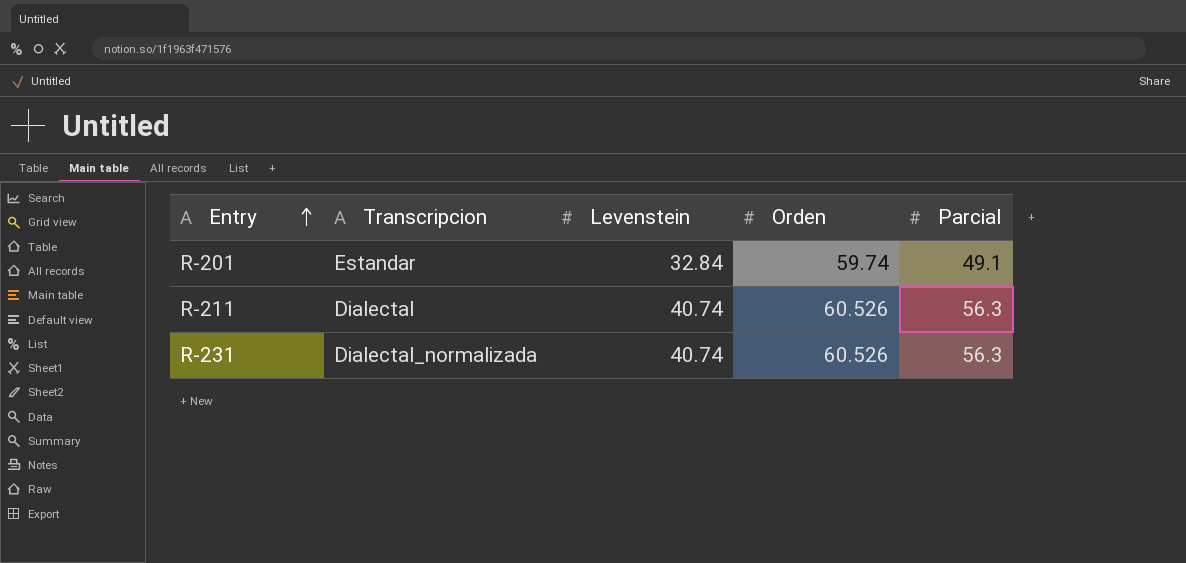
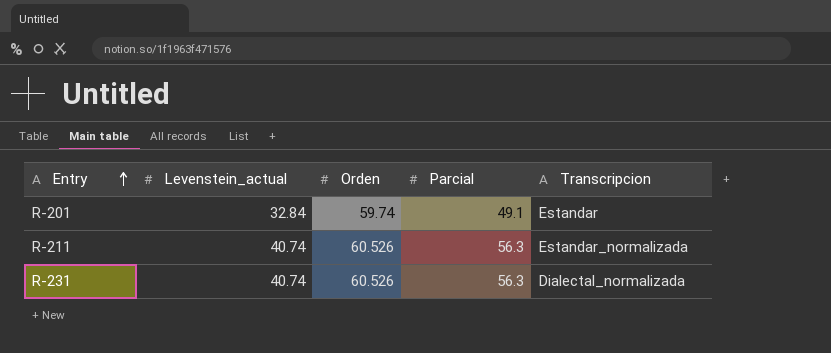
column name: Levenstein -> Levenstein_actual
column Transcripcion | position: 2 -> 5
R-211 | Transcripcion: Dialectal -> Estandar_normalizada

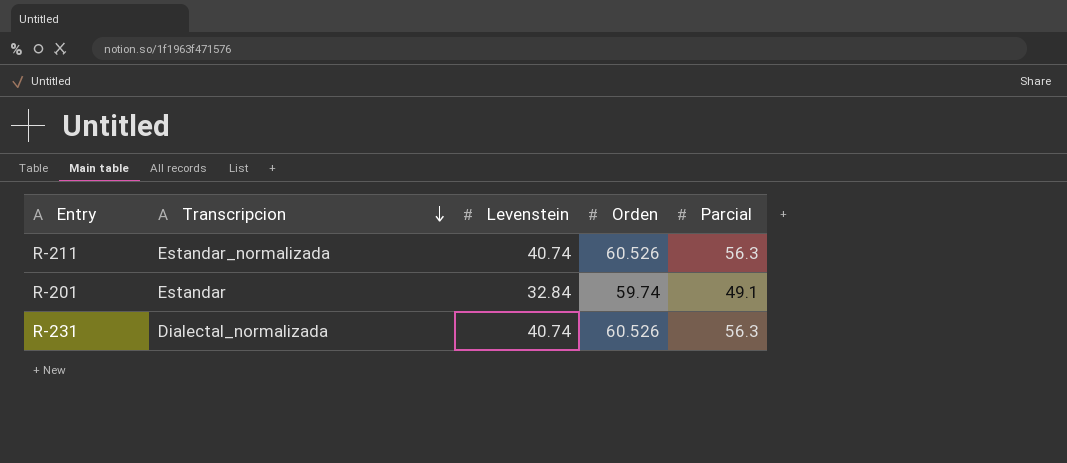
row order: Entry ascending -> Transcripcion descending
column Transcripcion | position: 5 -> 2
column name: Levenstein_actual -> Levenstein

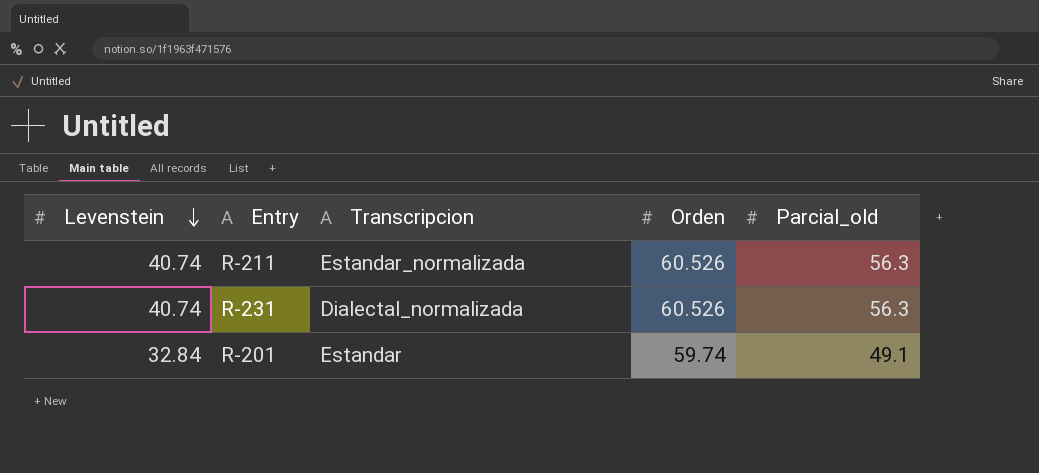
row order: Transcripcion descending -> Levenstein descending
column Levenstein | position: 3 -> 1
column name: Parcial -> Parcial_old

